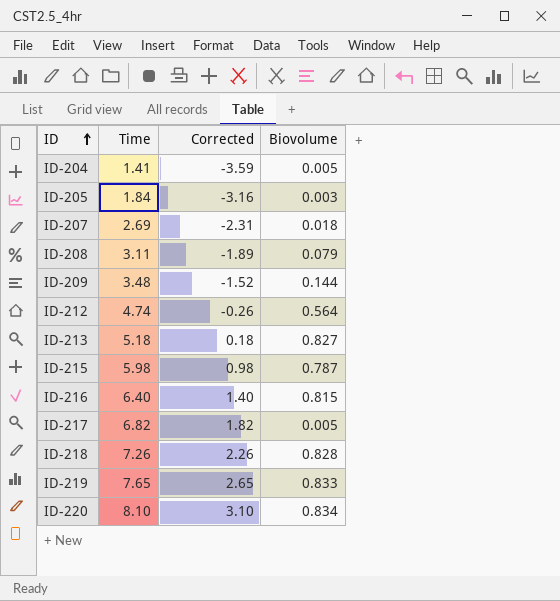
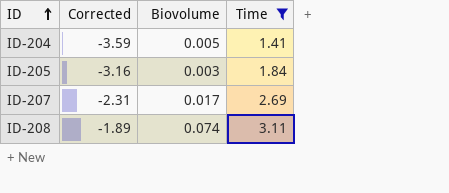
filter: none -> Time <= 3.11
column Time | position: 2 -> 4
ID-207 | Biovolume: 0.018 -> 0.017
ID-208 | Biovolume: 0.079 -> 0.074

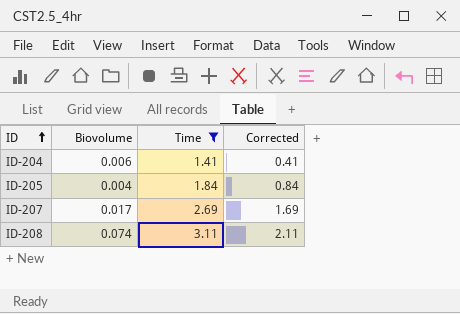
column Corrected | formula: [Time] - 5 -> [Time] - 1
column Corrected | position: 2 -> 4
ID-204 | Biovolume: 0.005 -> 0.006
ID-205 | Biovolume: 0.003 -> 0.004

